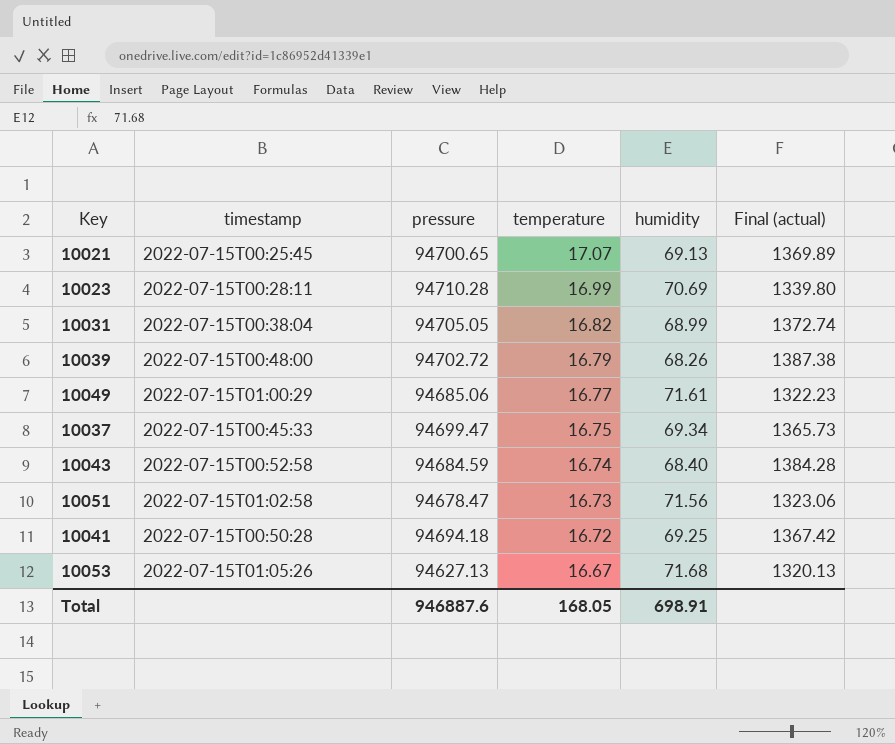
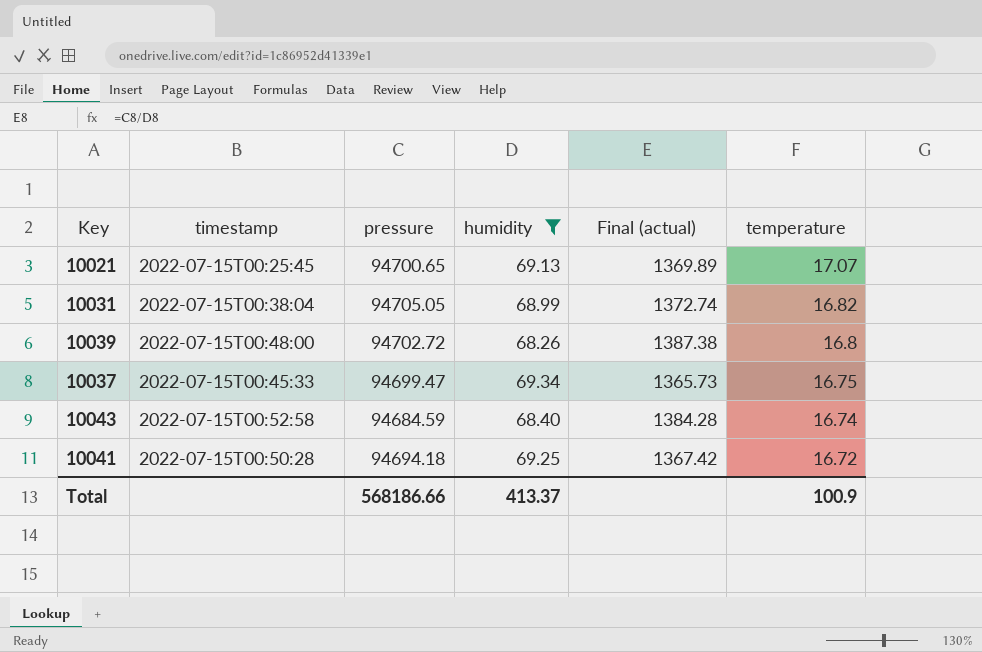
filter: none -> humidity <= 69.34
column temperature | position: 4 -> 6
10039 | temperature: 16.79 -> 16.8
Total | pressure: 946887.6 -> 568186.66
Total | humidity: 698.91 -> 413.37
Total | temperature: 168.05 -> 100.9

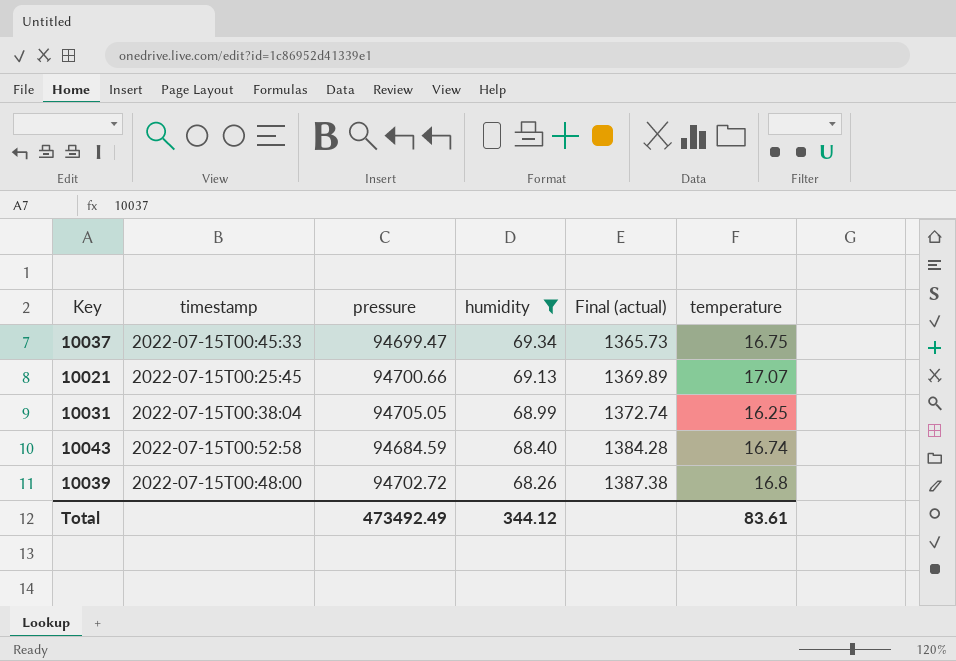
row order: temperature descending -> humidity descending
row 10041: 2022-07-15T00:50:28 | 94694.18 | 69.25 | 1367.42 | 16.72 -> none
10021 | pressure: 94700.65 -> 94700.66
10031 | temperature: 16.82 -> 16.25
Total | pressure: 568186.66 -> 473492.49
Total | humidity: 413.37 -> 344.12
Total | temperature: 100.9 -> 83.61

